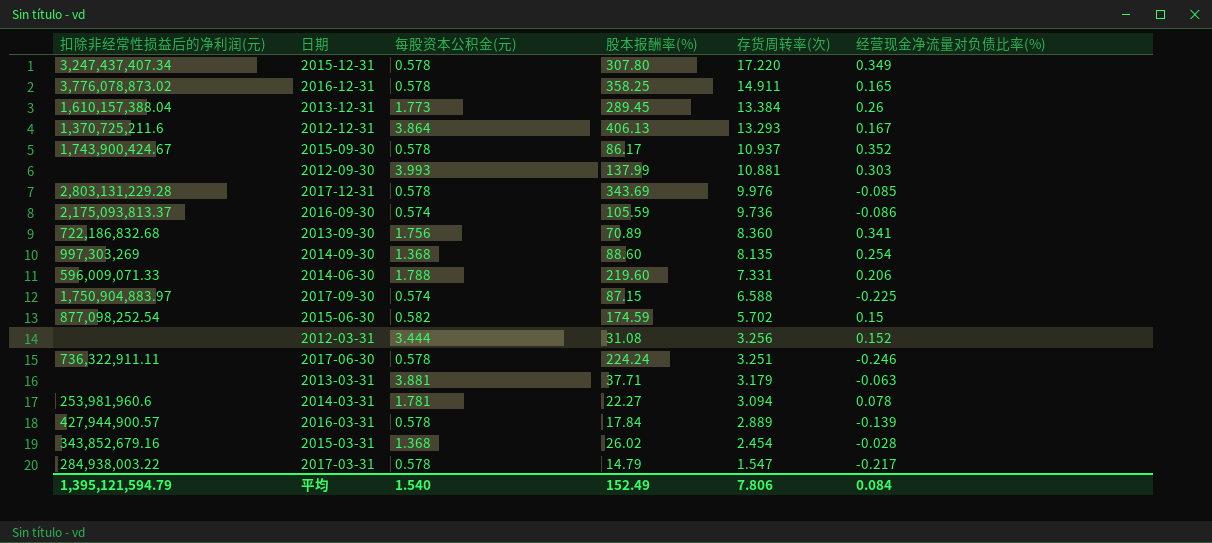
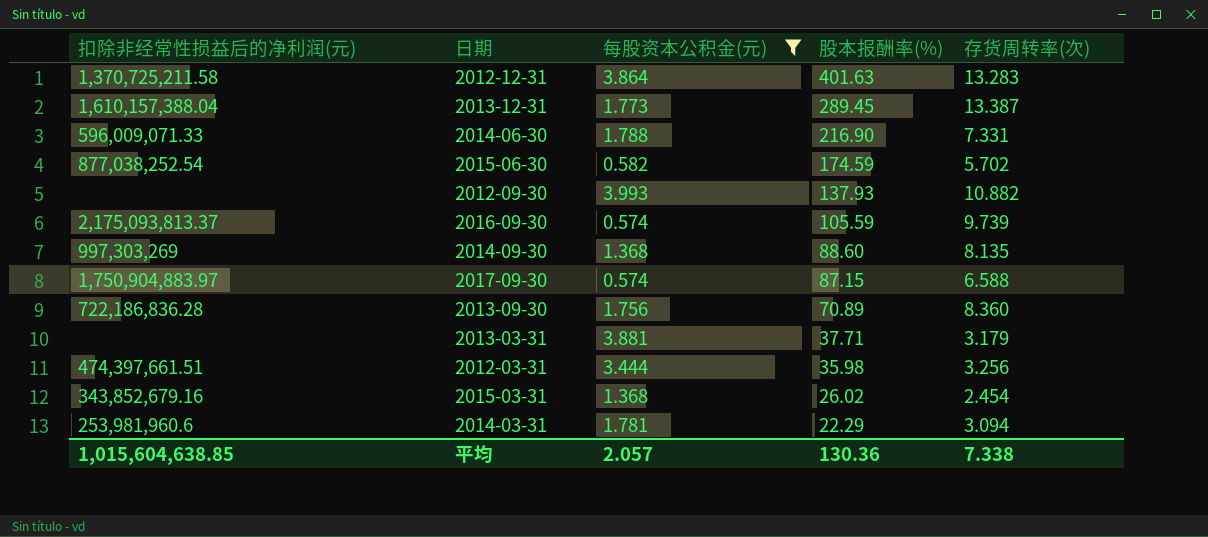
filter: none -> 每股资本公积金(元) != 0.578
row order: 存货周转率(次) descending -> 股本报酬率(%) descending
column 经营现金净流量对负债比率(%) | position: 6 -> none
2012-12-31 | 扣除非经常性损益后的净利润(元): 1,370,725,211.6 -> 1,370,725,211.58
2012-12-31 | 股本报酬率(%): 406.13 -> 401.63
2012-12-31 | 存货周转率(次): 13.293 -> 13.283
2013-12-31 | 存货周转率(次): 13.384 -> 13.387
2014-06-30 | 股本报酬率(%): 219.60 -> 216.90
2015-06-30 | 扣除非经常性损益后的净利润(元): 877,098,252.54 -> 877,038,252.54
2012-09-30 | 股本报酬率(%): 137.99 -> 137.93
2012-09-30 | 存货周转率(次): 10.881 -> 10.882
2016-09-30 | 存货周转率(次): 9.736 -> 9.739
2013-09-30 | 扣除非经常性损益后的净利润(元): 722,186,832.68 -> 722,186,836.28
2012-03-31 | 扣除非经常性损益后的净利润(元): none -> 474,397,661.51
2012-03-31 | 股本报酬率(%): 31.08 -> 35.98
2014-03-31 | 股本报酬率(%): 22.27 -> 22.29
平均 | 扣除非经常性损益后的净利润(元): 1,395,121,594.79 -> 1,015,604,638.85
平均 | 每股资本公积金(元): 1.540 -> 2.057
平均 | 股本报酬率(%): 152.49 -> 130.36
平均 | 存货周转率(次): 7.806 -> 7.338

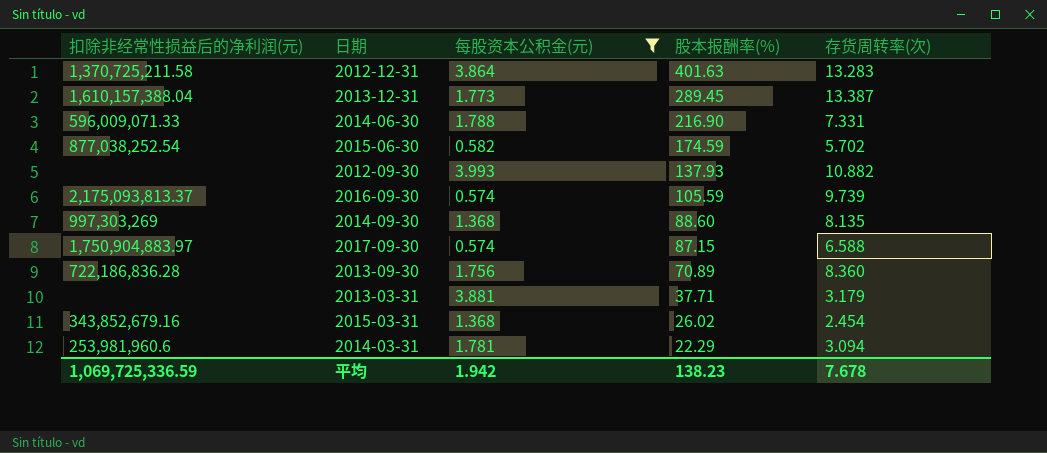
row 2012-03-31: 474,397,661.51 | 3.444 | 35.98 | 3.256 -> none
平均 | 扣除非经常性损益后的净利润(元): 1,015,604,638.85 -> 1,069,725,336.59
平均 | 每股资本公积金(元): 2.057 -> 1.942
平均 | 股本报酬率(%): 130.36 -> 138.23
平均 | 存货周转率(次): 7.338 -> 7.678

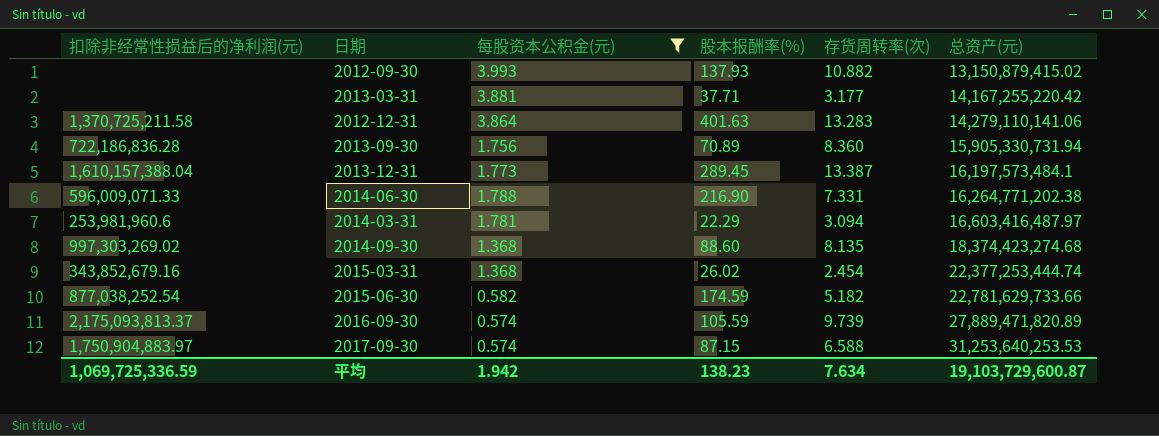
row order: 股本报酬率(%) descending -> 总资产(元) ascending
column 总资产(元) | position: none -> 6
2013-03-31 | 存货周转率(次): 3.179 -> 3.177
2014-09-30 | 扣除非经常性损益后的净利润(元): 997,303,269 -> 997,303,269.02
2015-06-30 | 存货周转率(次): 5.702 -> 5.182
平均 | 存货周转率(次): 7.678 -> 7.634

